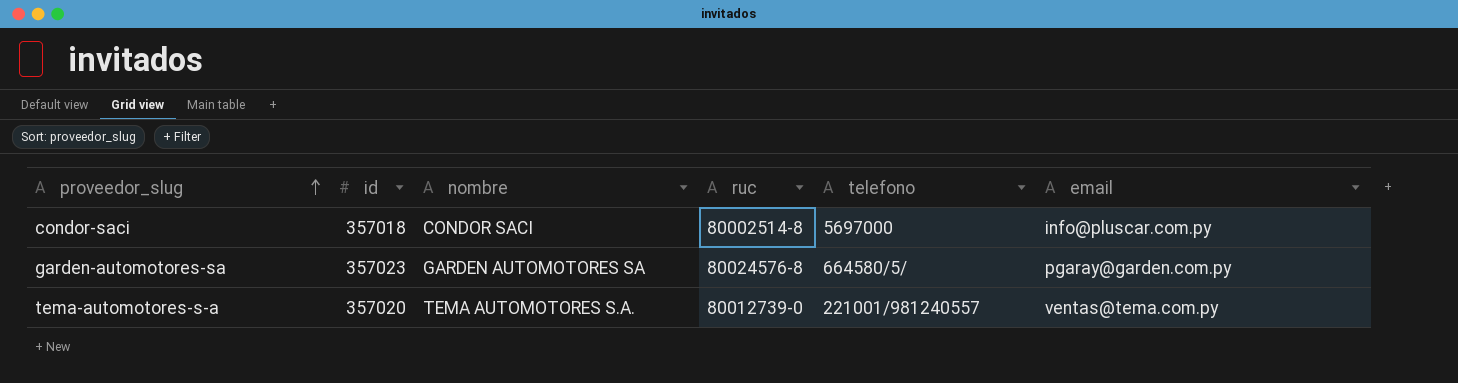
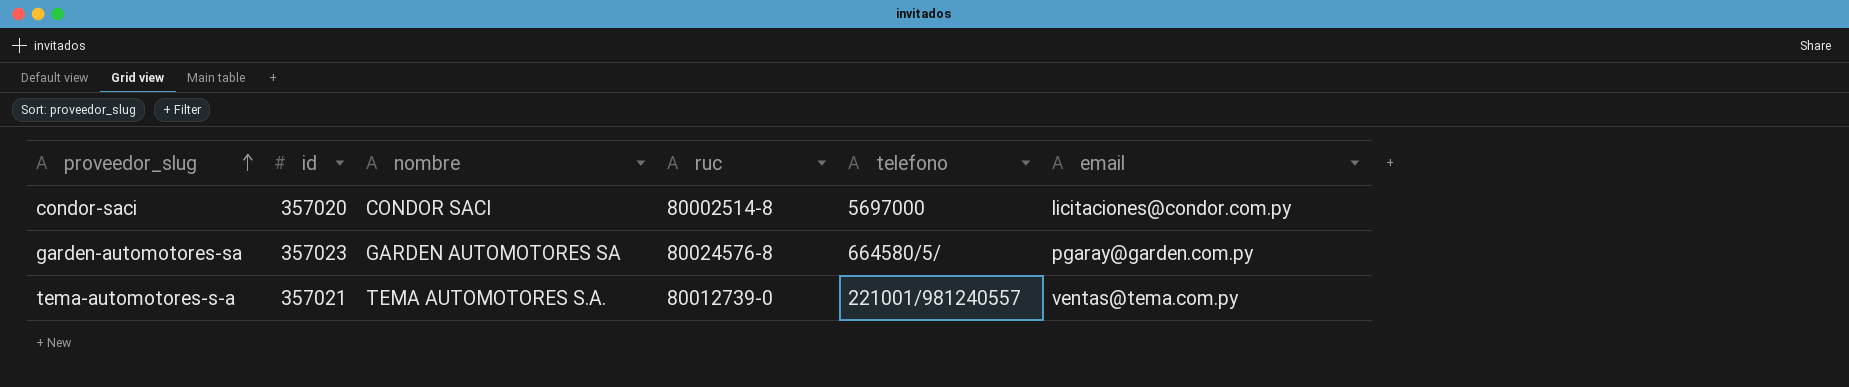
condor-saci | id: 357018 -> 357020
condor-saci | email: info@pluscar.com.py -> licitaciones@condor.com.py
tema-automotores-s-a | id: 357020 -> 357021

